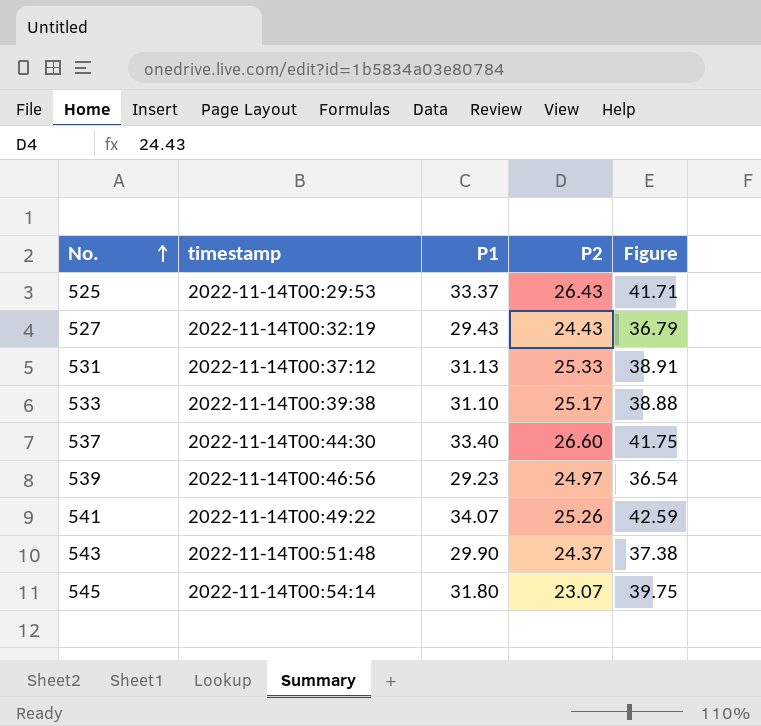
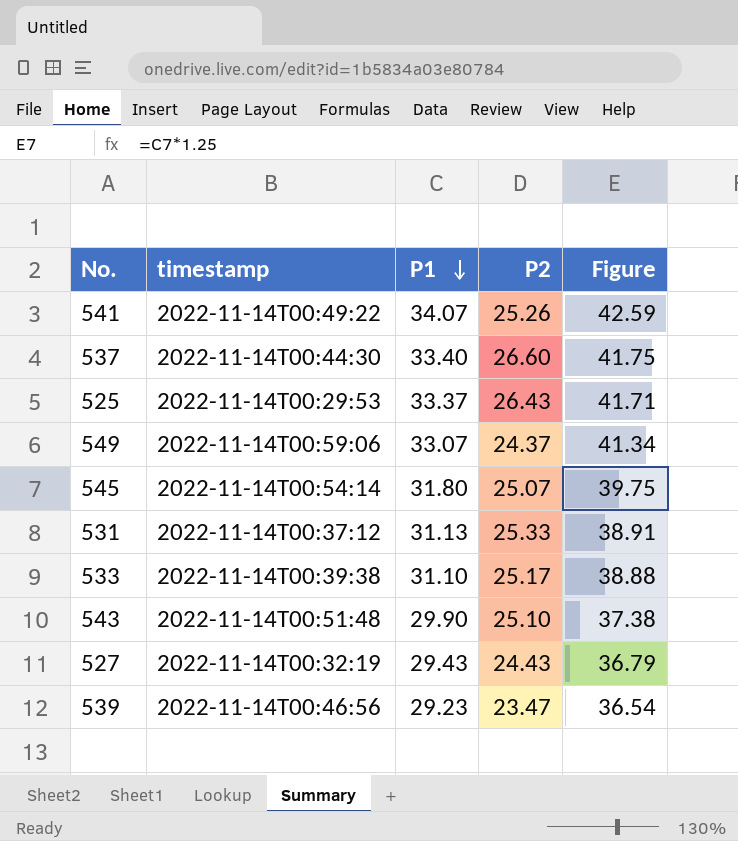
row order: No. ascending -> P1 descending
row 549: none -> 2022-11-14T00:59:06 | 33.07 | 24.37 | 41.34
545 | P2: 23.07 -> 25.07
543 | P2: 24.37 -> 25.10
539 | P2: 24.97 -> 23.47

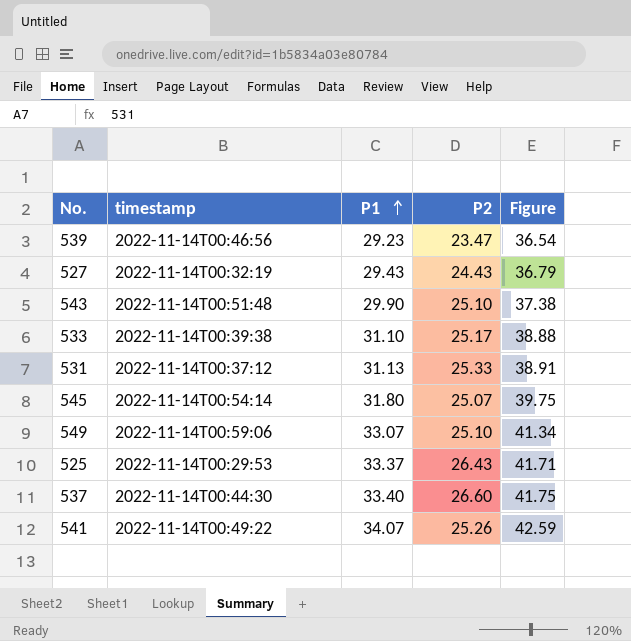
row order: P1 descending -> P1 ascending
549 | P2: 24.37 -> 25.10

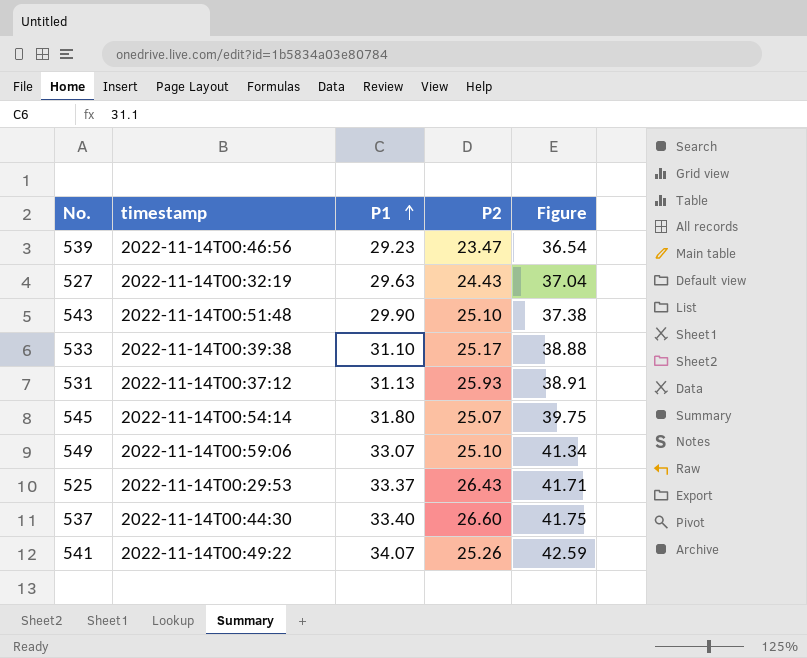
527 | P1: 29.43 -> 29.63
527 | Figure: 36.79 -> 37.04
531 | P2: 25.33 -> 25.93

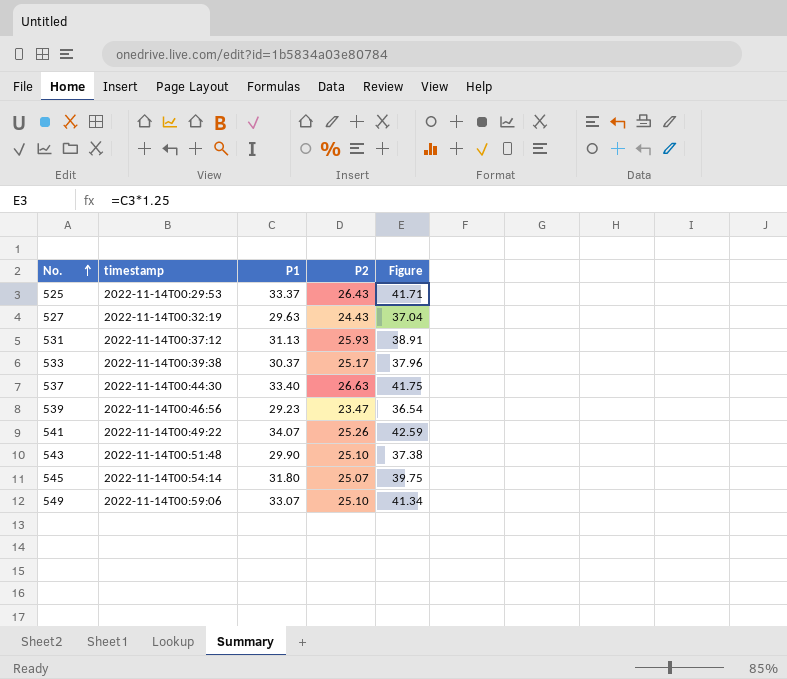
row order: P1 ascending -> No. ascending
533 | P1: 31.10 -> 30.37
533 | Figure: 38.88 -> 37.96
537 | P2: 26.60 -> 26.63

